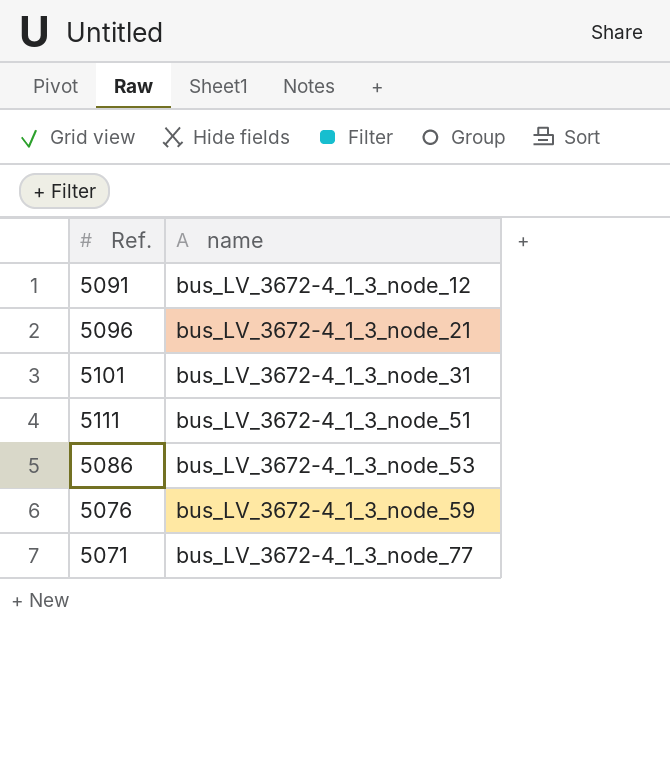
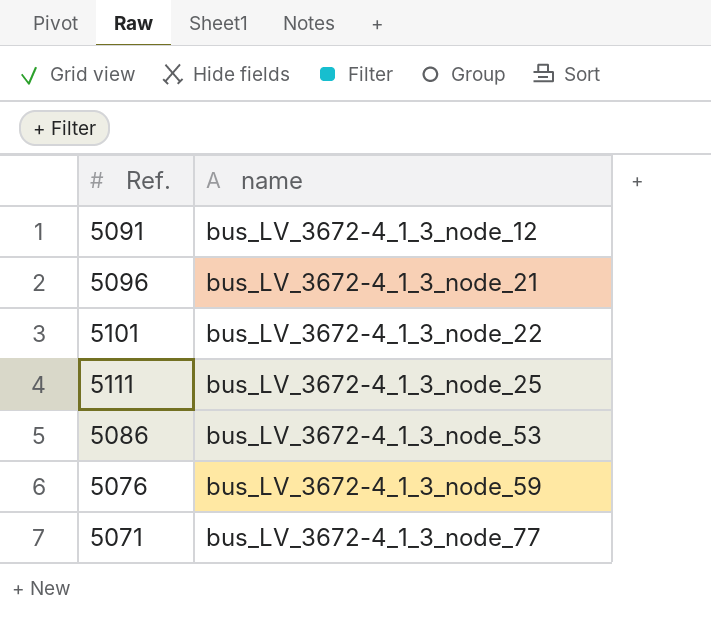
5101 | name: bus_LV_3672-4_1_3_node_31 -> bus_LV_3672-4_1_3_node_22
5111 | name: bus_LV_3672-4_1_3_node_51 -> bus_LV_3672-4_1_3_node_25

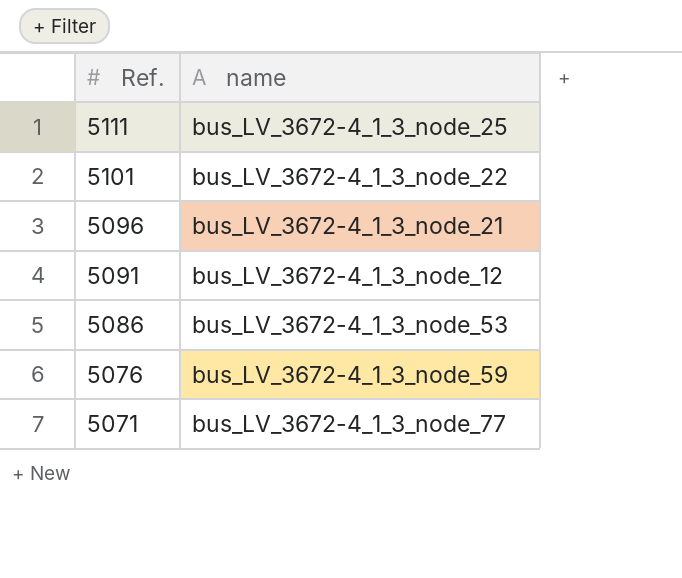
row order: name ascending -> Ref. descending

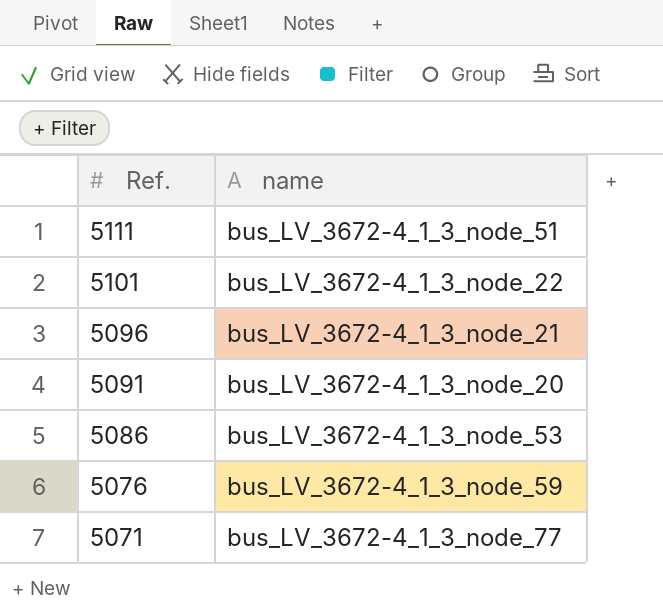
5111 | name: bus_LV_3672-4_1_3_node_25 -> bus_LV_3672-4_1_3_node_51
5091 | name: bus_LV_3672-4_1_3_node_12 -> bus_LV_3672-4_1_3_node_20

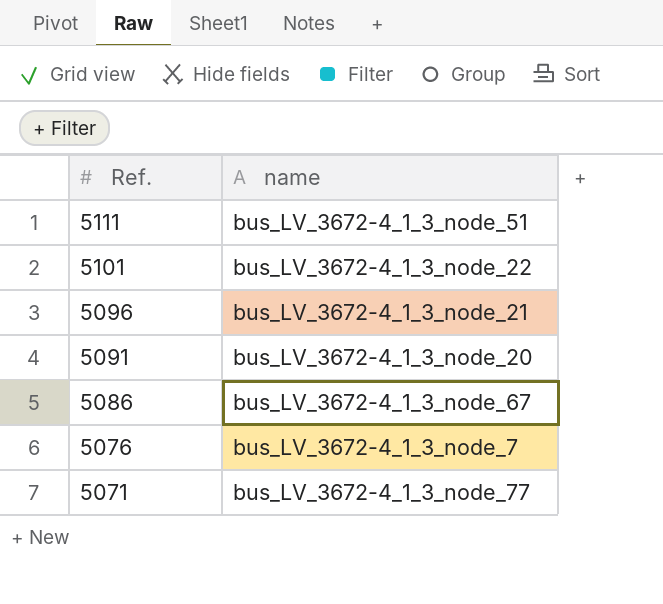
5086 | name: bus_LV_3672-4_1_3_node_53 -> bus_LV_3672-4_1_3_node_67
5076 | name: bus_LV_3672-4_1_3_node_59 -> bus_LV_3672-4_1_3_node_7

